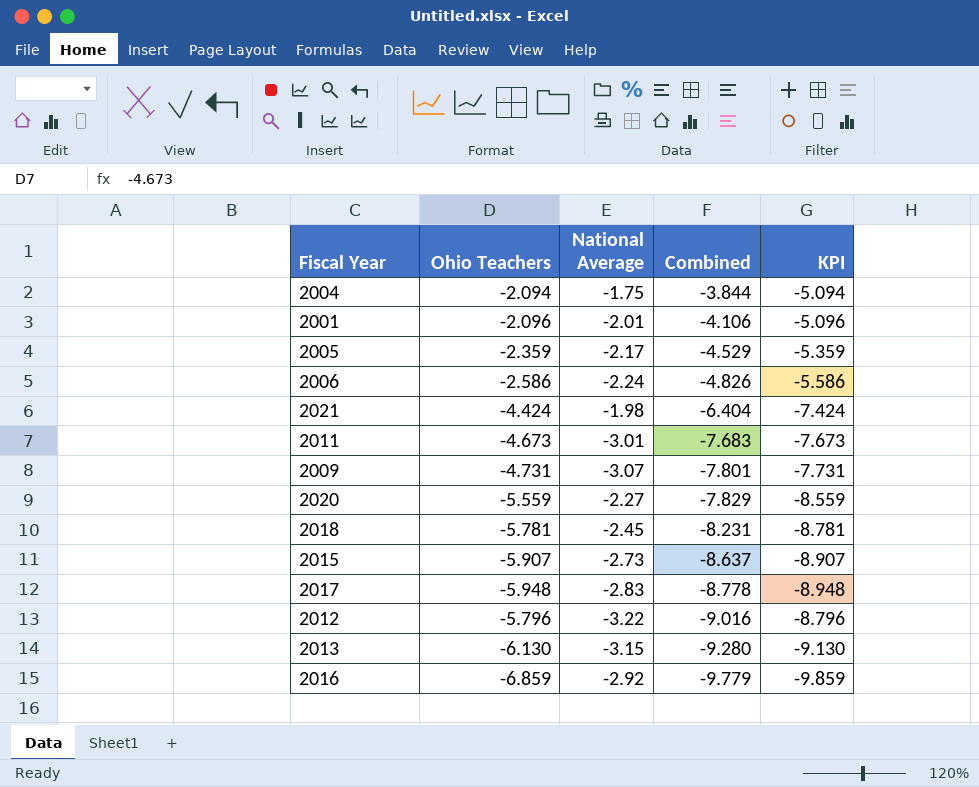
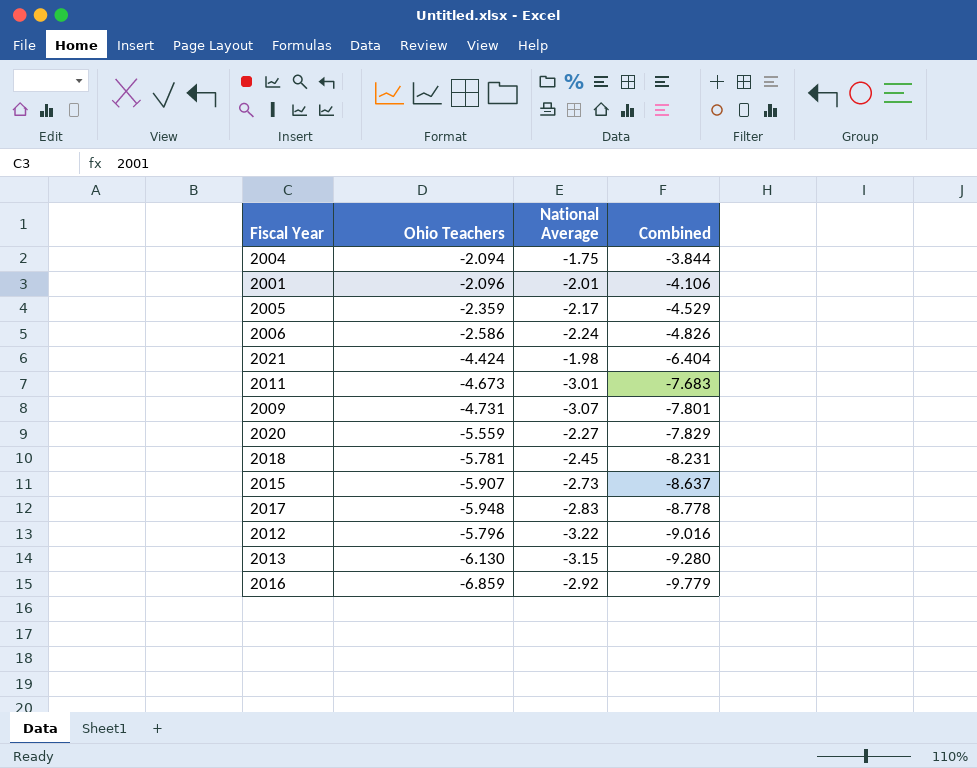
column KPI | formula: [Ohio Teachers] - 3 -> none

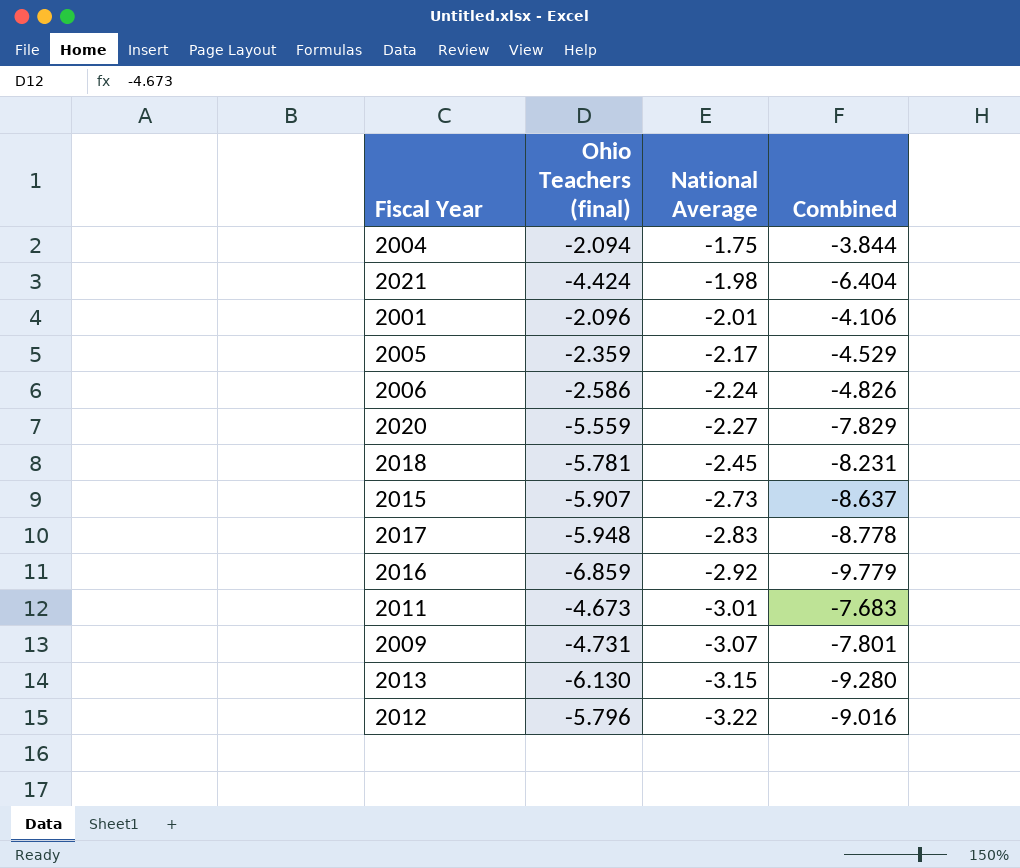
row order: Combined descending -> National Average descending
column name: Ohio Teachers -> Ohio Teachers (final)

